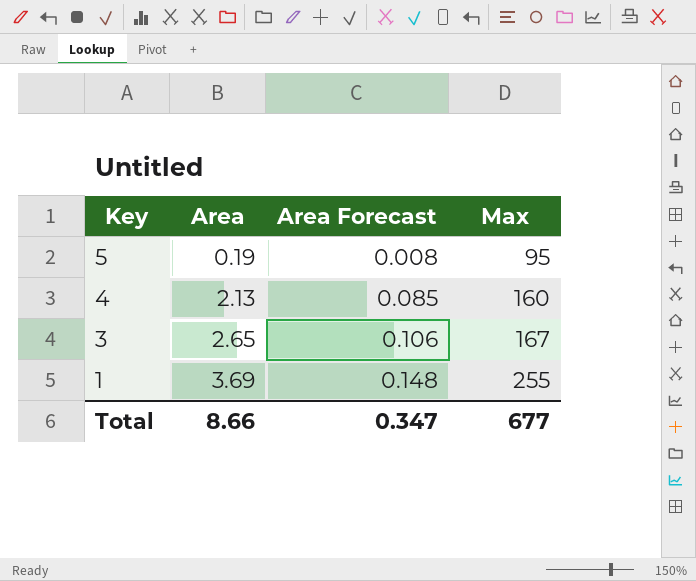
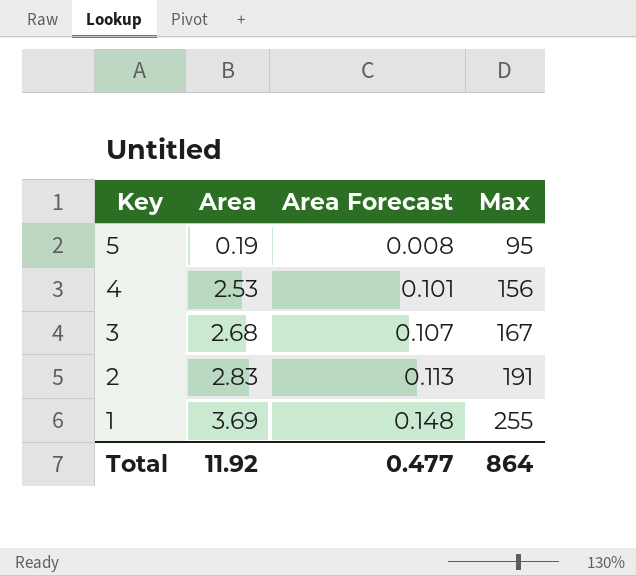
4 | Area: 2.13 -> 2.53
4 | Area Forecast: 0.085 -> 0.101
4 | Max: 160 -> 156
3 | Area: 2.65 -> 2.68
3 | Area Forecast: 0.106 -> 0.107
row 2: none -> 2.83 | 0.113 | 191
Total | Area: 8.66 -> 11.92
Total | Area Forecast: 0.347 -> 0.477
Total | Max: 677 -> 864

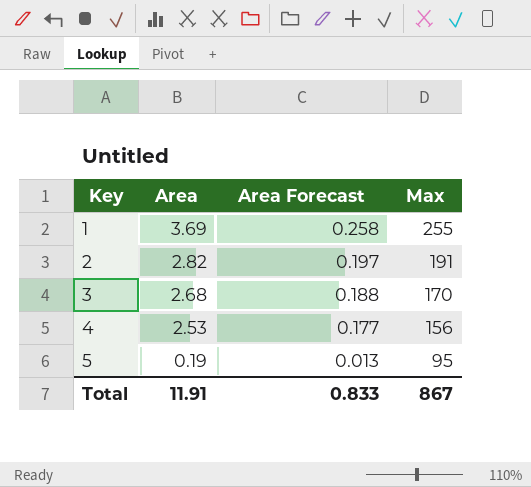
row order: Key descending -> Key ascending
column Area Forecast | formula: [Area] * 0.04 -> [Area] * 0.07
2 | Area: 2.83 -> 2.82
3 | Max: 167 -> 170
Total | Area: 11.92 -> 11.91
Total | Area Forecast: 0.477 -> 0.833
Total | Max: 864 -> 867

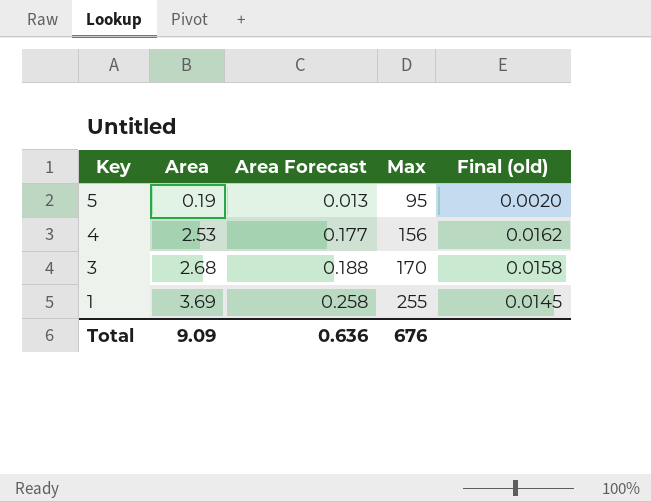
row order: Key ascending -> Key descending
column Final (old) | formula: none -> [Area] / [Max]
row 2: 2.82 | 0.197 | 191 -> none
Total | Area: 11.91 -> 9.09
Total | Area Forecast: 0.833 -> 0.636
Total | Max: 867 -> 676

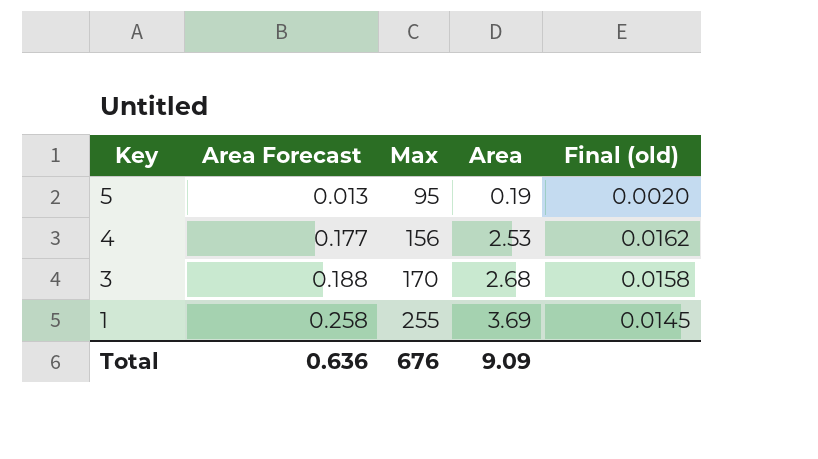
column Area | position: 2 -> 4

